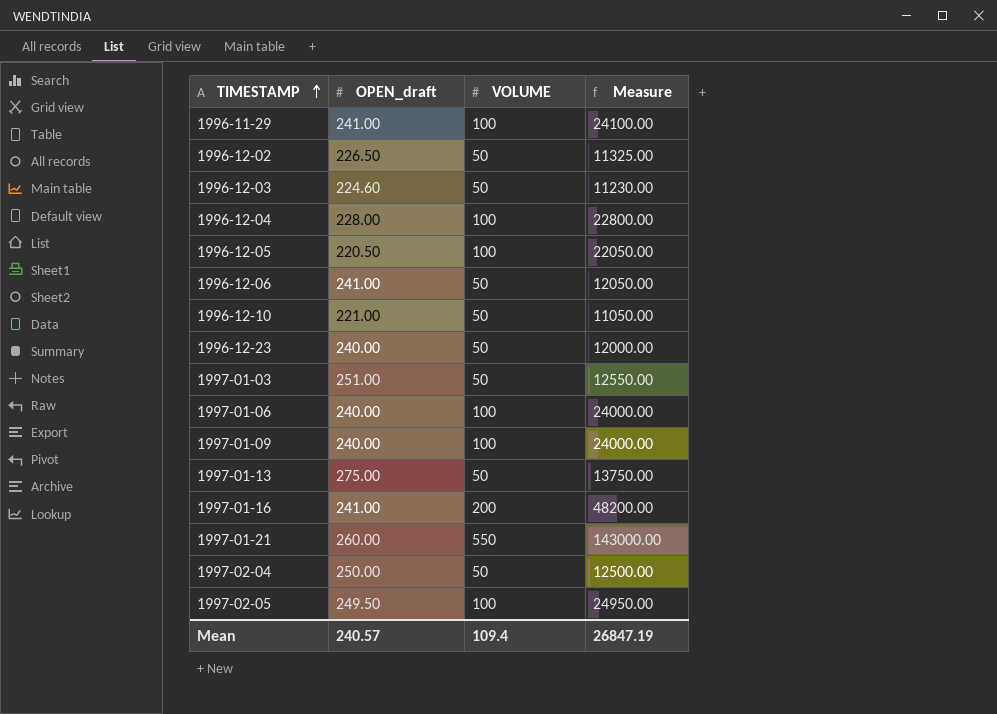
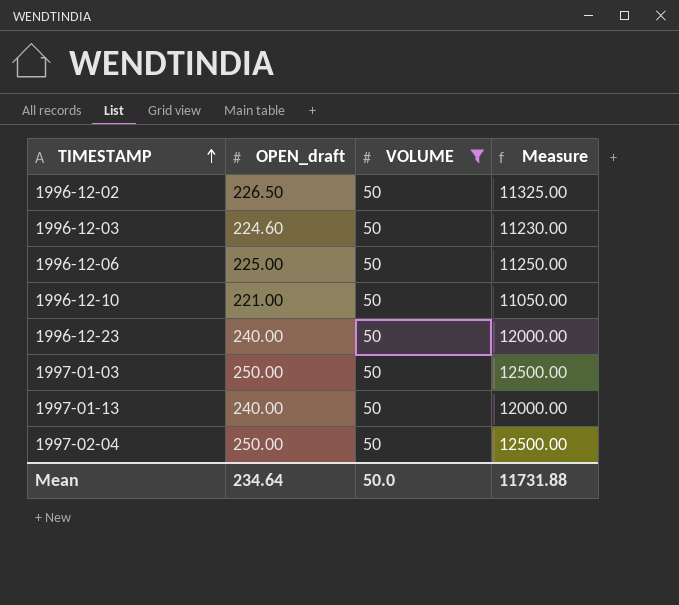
filter: none -> VOLUME = 50
1996-12-06 | OPEN_draft: 241.00 -> 225.00
1996-12-06 | Measure: 12050.00 -> 11250.00
1997-01-03 | OPEN_draft: 251.00 -> 250.00
1997-01-03 | Measure: 12550.00 -> 12500.00
1997-01-13 | OPEN_draft: 275.00 -> 240.00
1997-01-13 | Measure: 13750.00 -> 12000.00
Mean | OPEN_draft: 240.57 -> 234.64
Mean | VOLUME: 109.4 -> 50.0
Mean | Measure: 26847.19 -> 11731.88

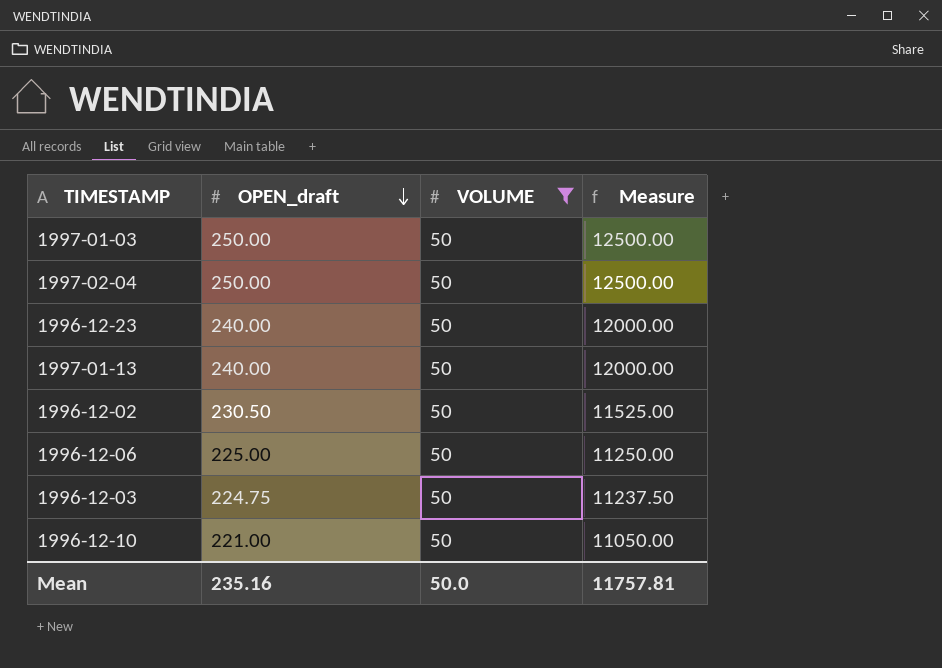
row order: TIMESTAMP ascending -> OPEN_draft descending
1996-12-02 | OPEN_draft: 226.50 -> 230.50
1996-12-02 | Measure: 11325.00 -> 11525.00
1996-12-03 | OPEN_draft: 224.60 -> 224.75
1996-12-03 | Measure: 11230.00 -> 11237.50
Mean | OPEN_draft: 234.64 -> 235.16
Mean | Measure: 11731.88 -> 11757.81

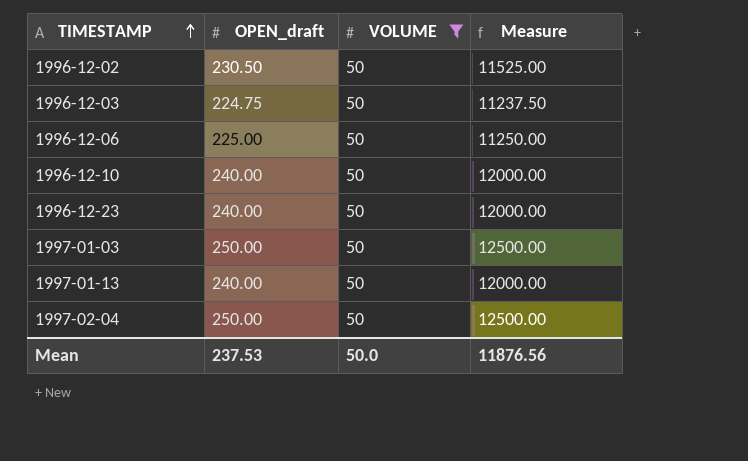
row order: OPEN_draft descending -> TIMESTAMP ascending
1996-12-10 | OPEN_draft: 221.00 -> 240.00
1996-12-10 | Measure: 11050.00 -> 12000.00
Mean | OPEN_draft: 235.16 -> 237.53
Mean | Measure: 11757.81 -> 11876.56

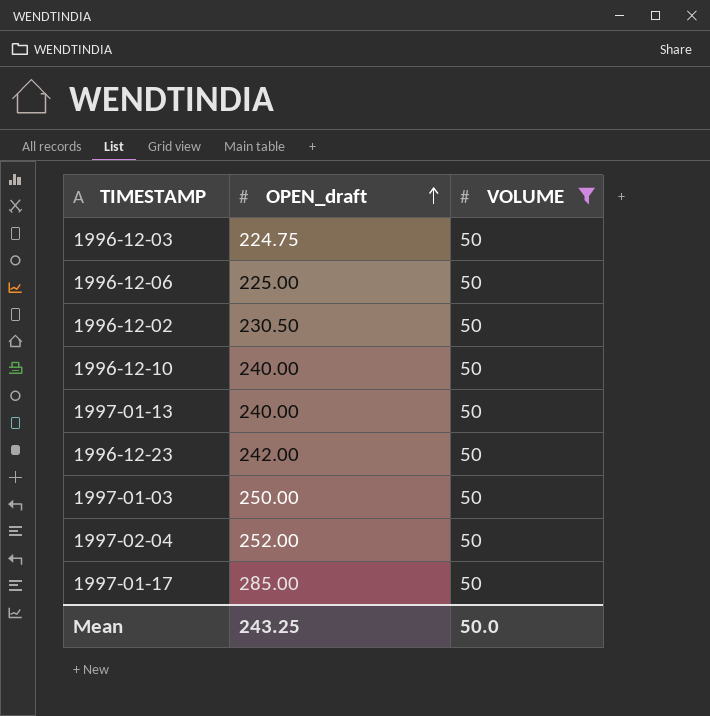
row order: TIMESTAMP ascending -> OPEN_draft ascending
column Measure | formula: [OPEN_draft] * [VOLUME] -> none
1996-12-23 | OPEN_draft: 240.00 -> 242.00
1997-02-04 | OPEN_draft: 250.00 -> 252.00
row 1997-01-17: none -> 285.00 | 50
Mean | OPEN_draft: 237.53 -> 243.25

